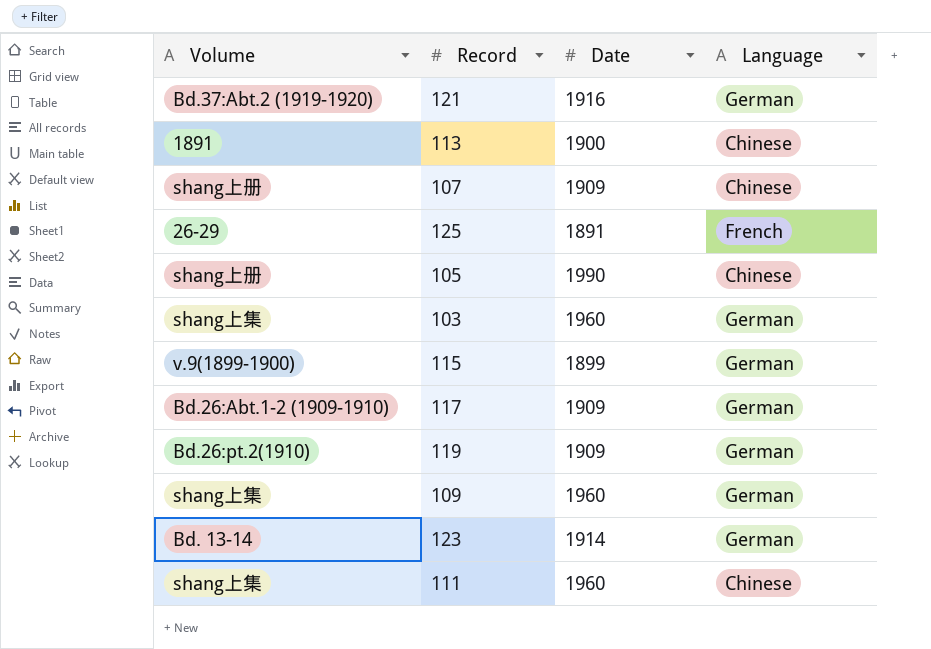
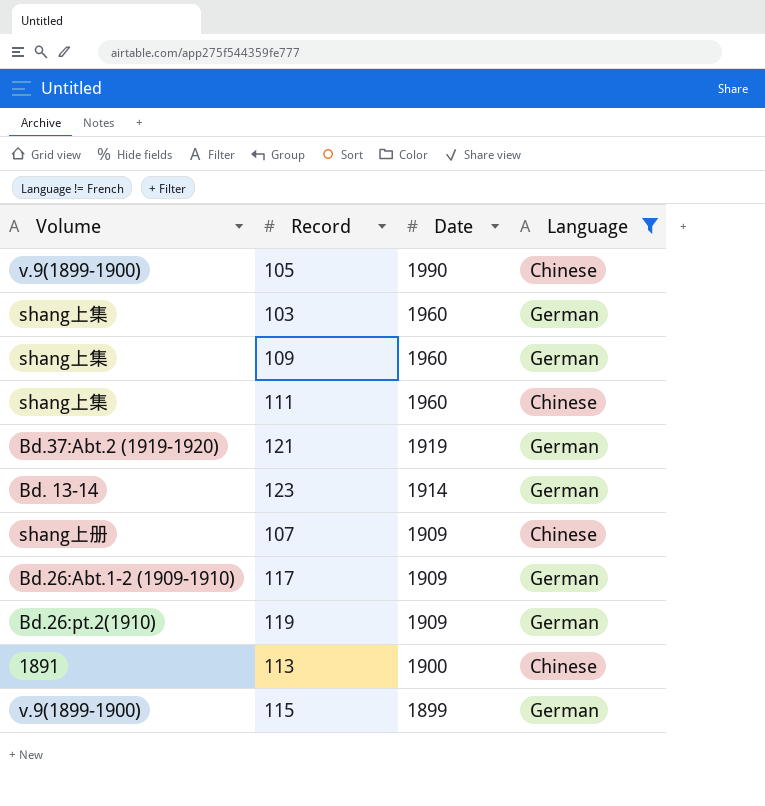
filter: none -> Language != French
row order: none -> Date descending
105 | Volume: shang上册 -> v.9(1899-1900)
121 | Date: 1916 -> 1919

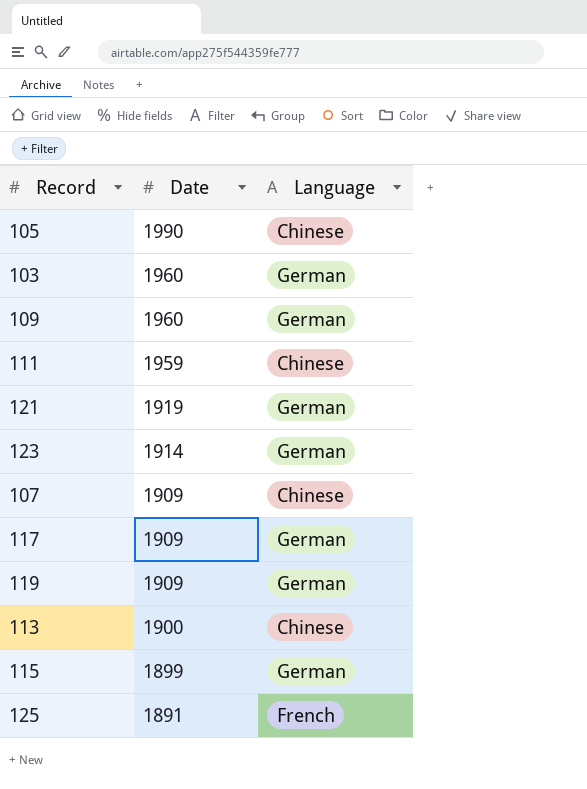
filter: Language != French -> none
column Volume | position: 1 -> none
111 | Date: 1960 -> 1959

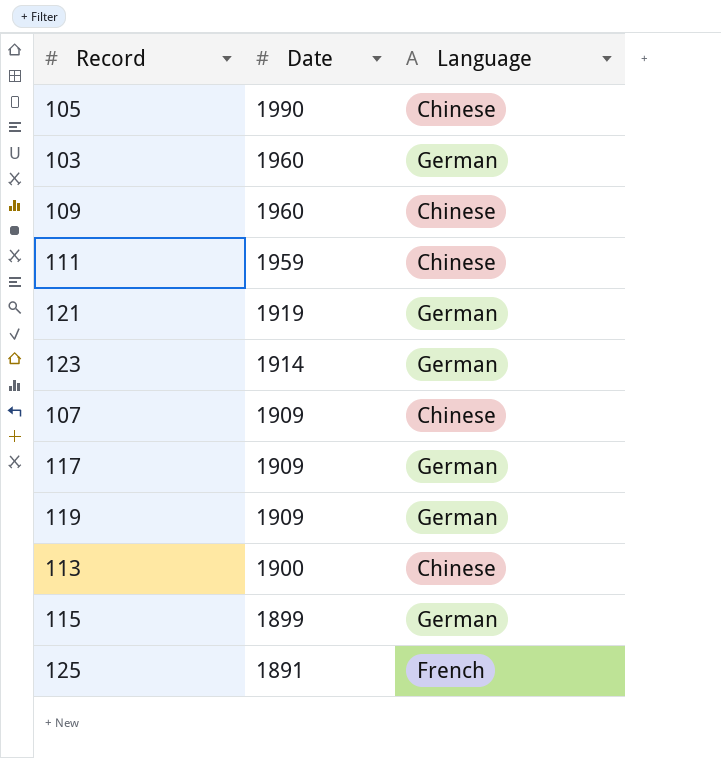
109 | Language: German -> Chinese

